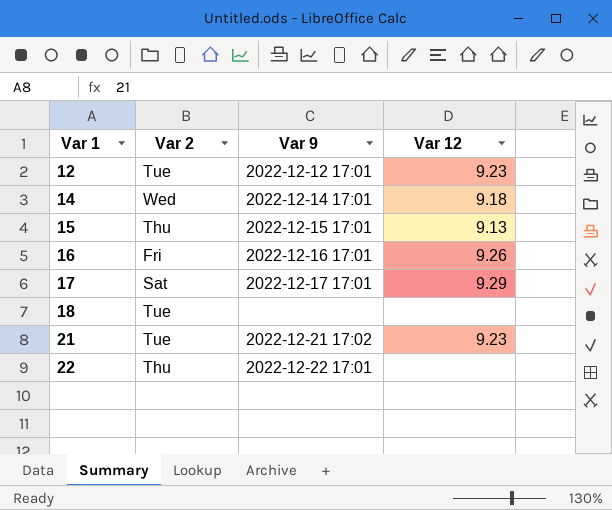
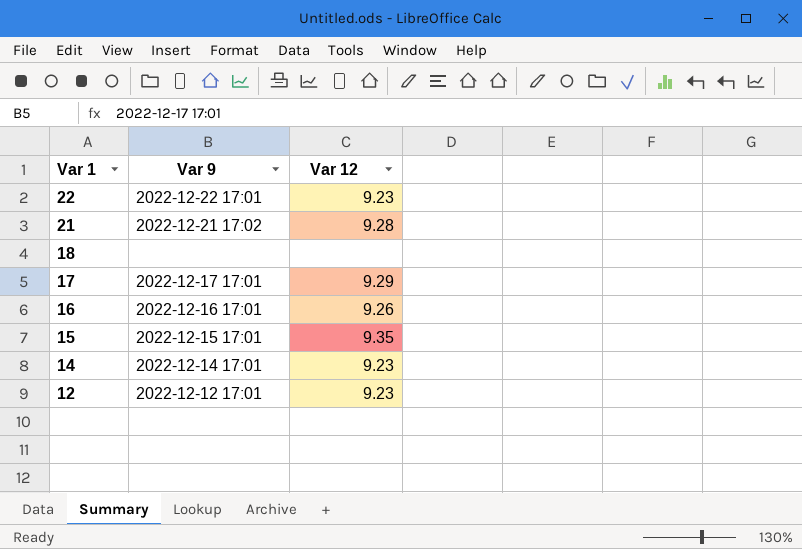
row order: Var 1 ascending -> Var 1 descending
column Var 2 | position: 2 -> none
22 | Var 12: none -> 9.23
21 | Var 12: 9.23 -> 9.28
15 | Var 12: 9.13 -> 9.35
14 | Var 12: 9.18 -> 9.23

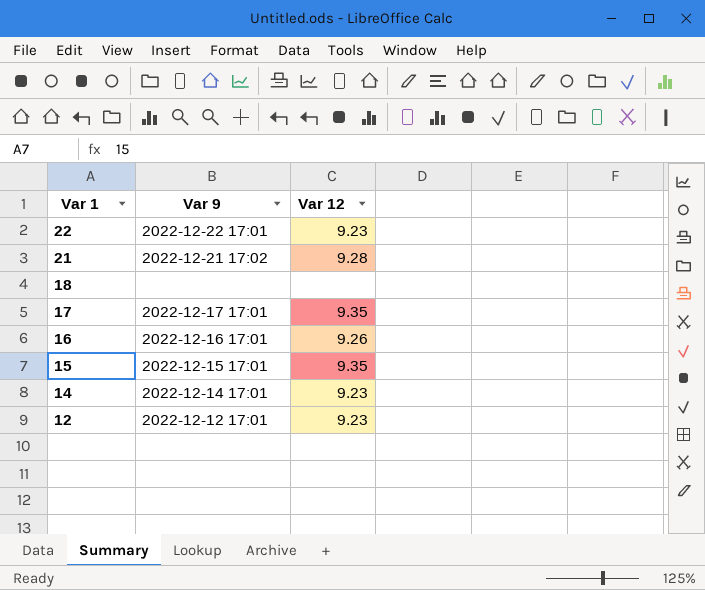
17 | Var 12: 9.29 -> 9.35

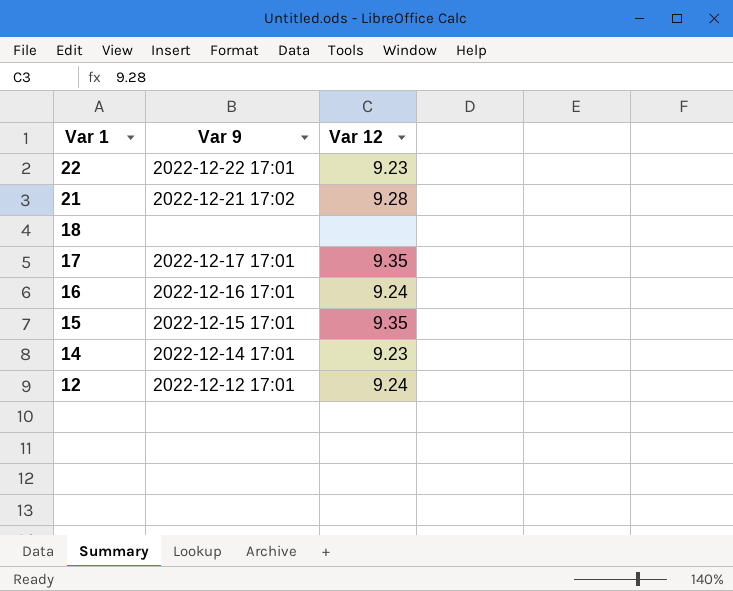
16 | Var 12: 9.26 -> 9.24
12 | Var 12: 9.23 -> 9.24

